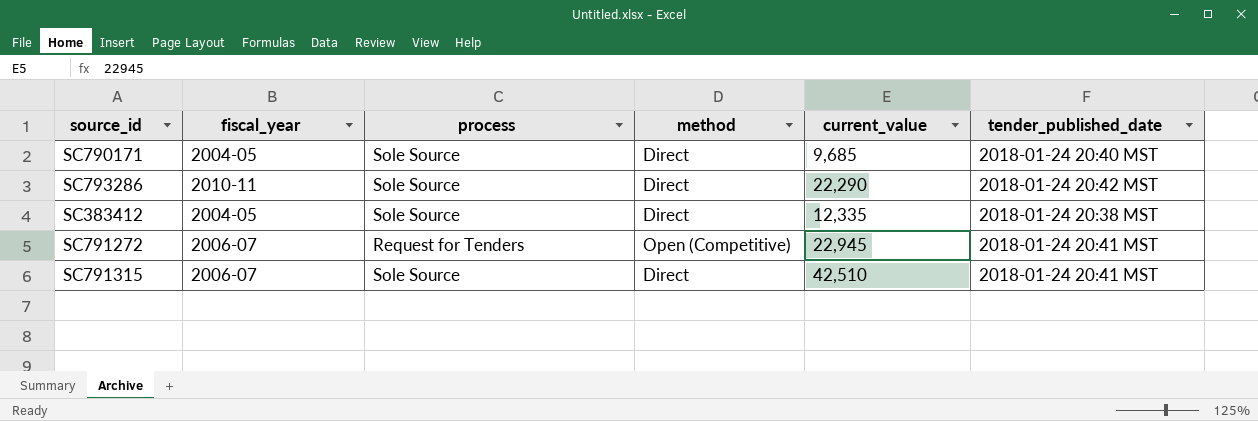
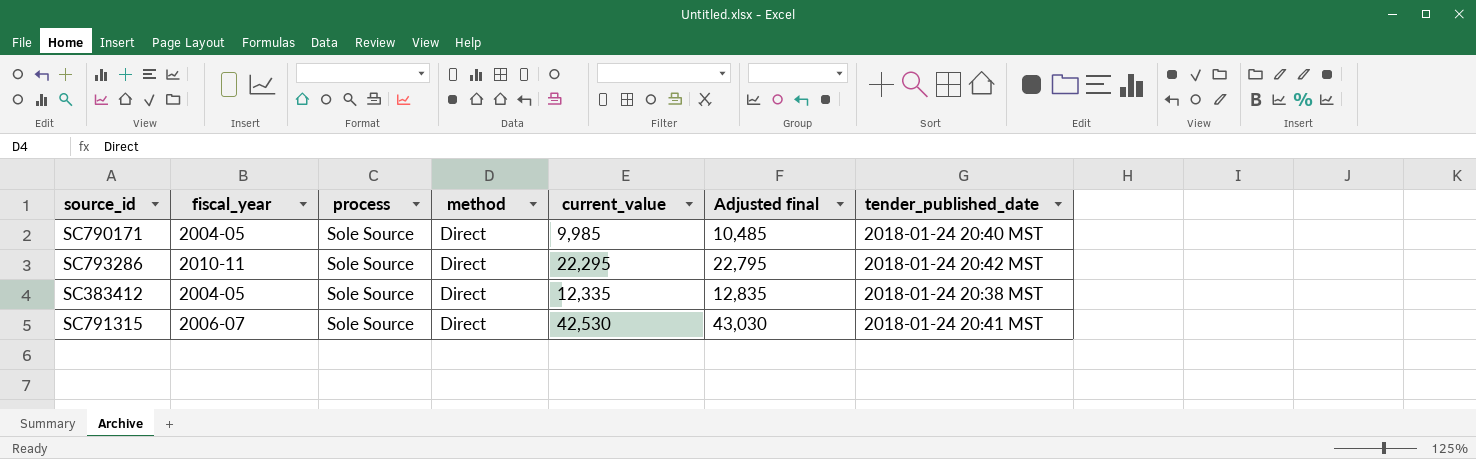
column Adjusted final | formula: none -> [current_value] + 500
row SC791272: 2006-07 | Request for Tenders | Open (Competitive) | 22,945 | 2018-01-24 20:41 MST -> none
SC790171 | current_value: 9,685 -> 9,985
SC793286 | current_value: 22,290 -> 22,295
SC791315 | current_value: 42,510 -> 42,530

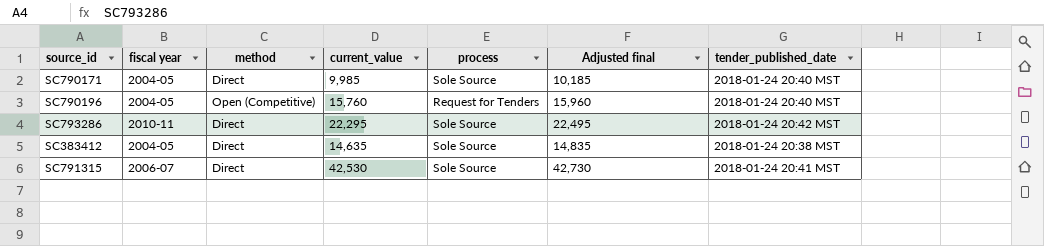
column name: fiscal_year -> fiscal year
column process | position: 3 -> 5
column Adjusted final | formula: [current_value] + 500 -> [current_value] + 200
row SC790196: none -> 2004-05 | Open (Competitive) | 15,760 | Request for Tenders | 15,960 | 2018-01-24 20:40 MST
SC383412 | current_value: 12,335 -> 14,635

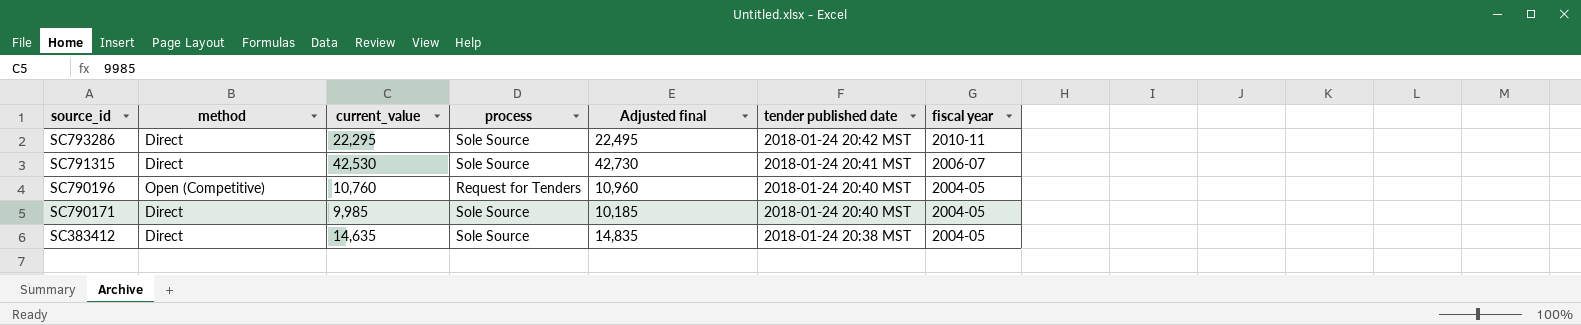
row order: none -> source_id descending
column name: tender_published_date -> tender published date
column fiscal year | position: 2 -> 7
SC790196 | current_value: 15,760 -> 10,760
SC790196 | Adjusted final: 15,960 -> 10,960

